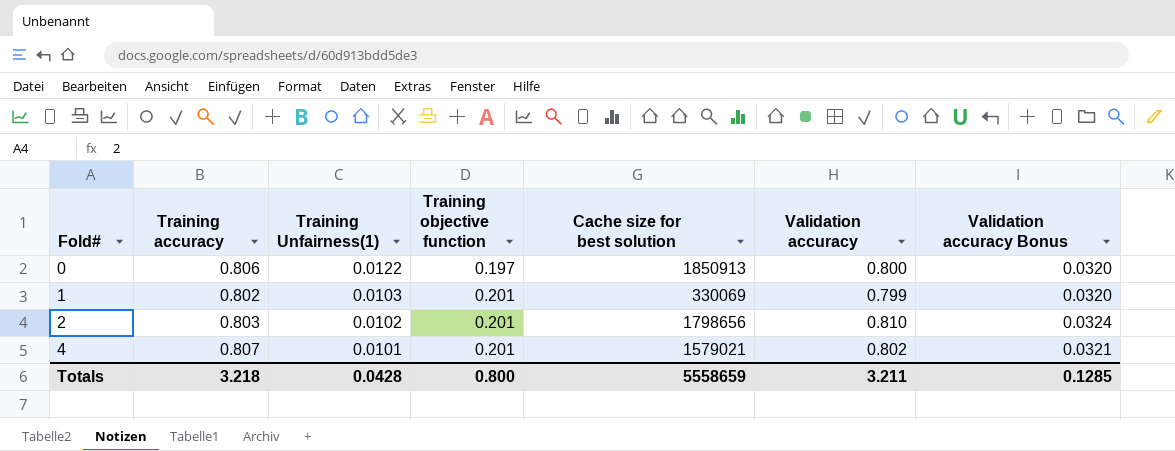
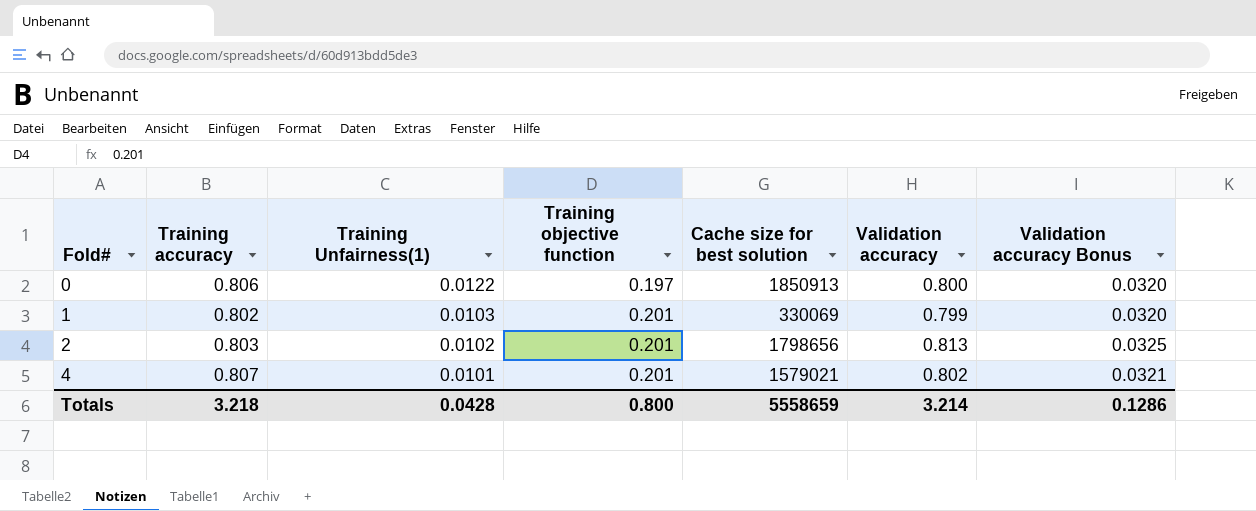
2 | Validation accuracy: 0.810 -> 0.813
2 | Validation accuracy Bonus: 0.0324 -> 0.0325
Totals | Validation accuracy: 3.211 -> 3.214
Totals | Validation accuracy Bonus: 0.1285 -> 0.1286

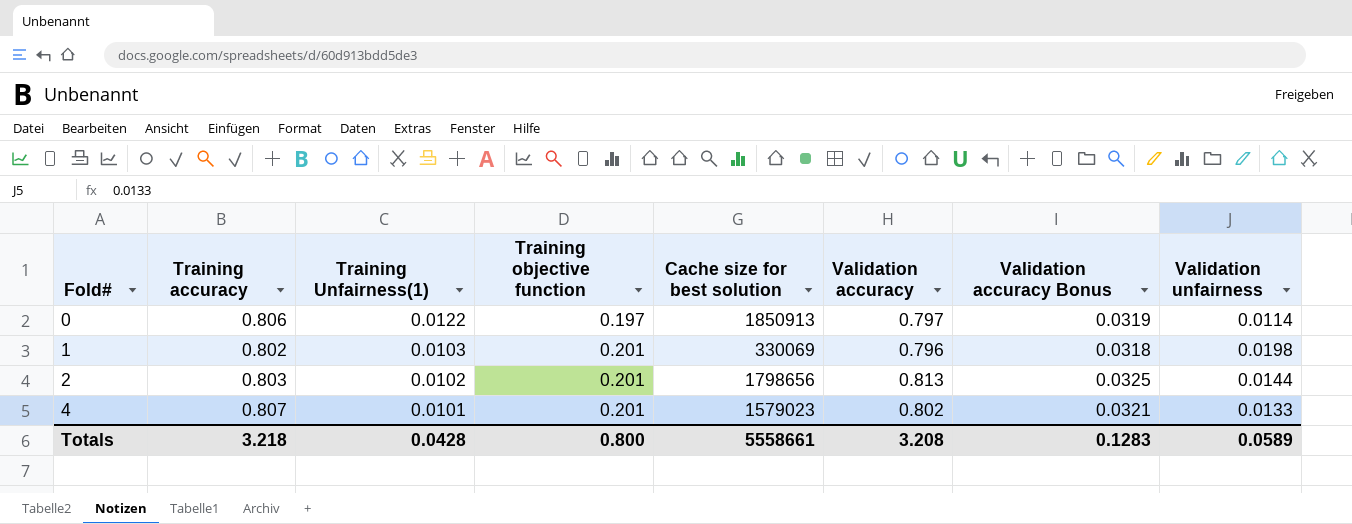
column Validation unfairness | position: none -> 8
0 | Validation accuracy: 0.800 -> 0.797
0 | Validation accuracy Bonus: 0.0320 -> 0.0319
1 | Validation accuracy: 0.799 -> 0.796
1 | Validation accuracy Bonus: 0.0320 -> 0.0318
4 | Cache size for best solution: 1579021 -> 1579023
Totals | Cache size for best solution: 5558659 -> 5558661
Totals | Validation accuracy: 3.214 -> 3.208
Totals | Validation accuracy Bonus: 0.1286 -> 0.1283

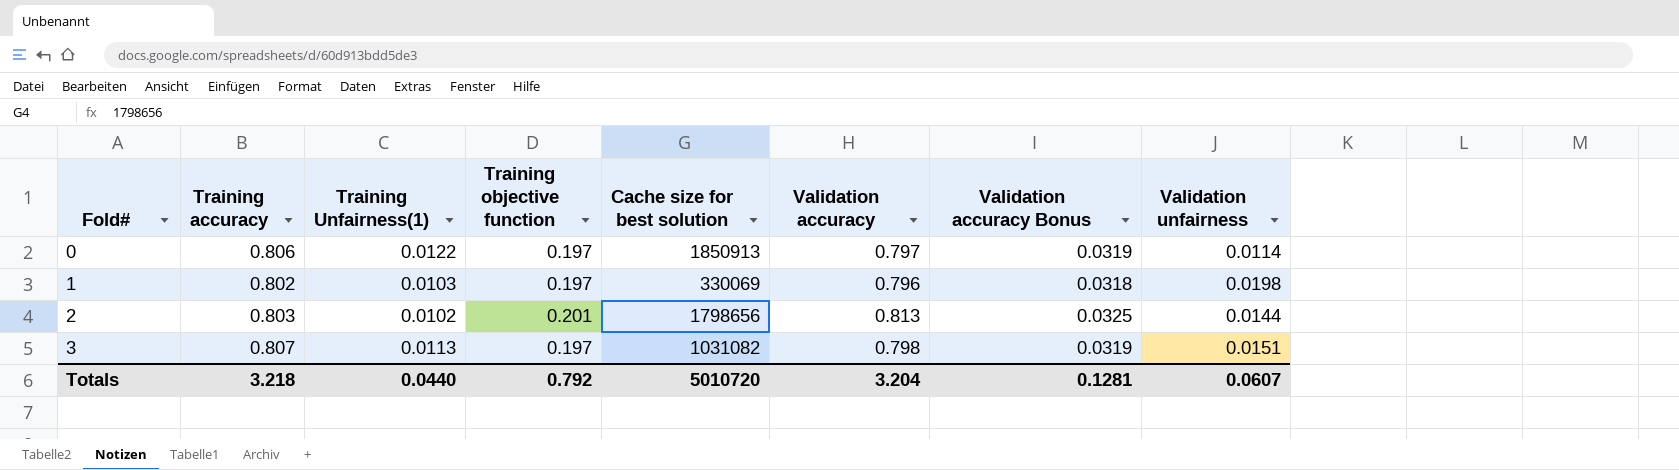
row 4: 0.807 | 0.0101 | 0.201 | 1579023 | 0.802 | 0.0321 | 0.0133 -> none
1 | Training objective function: 0.201 -> 0.197
row 3: none -> 0.807 | 0.0113 | 0.197 | 1031082 | 0.798 | 0.0319 | 0.0151
Totals | Training Unfairness(1): 0.0428 -> 0.0440
Totals | Training objective function: 0.800 -> 0.792
Totals | Cache size for best solution: 5558661 -> 5010720
Totals | Validation accuracy: 3.208 -> 3.204
Totals | Validation accuracy Bonus: 0.1283 -> 0.1281
Totals | Validation unfairness: 0.0589 -> 0.0607

